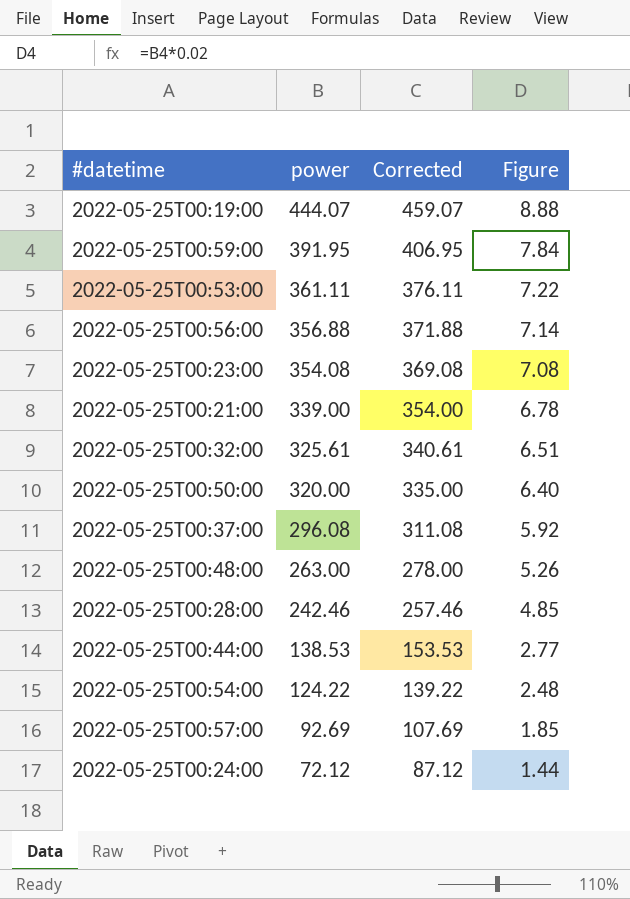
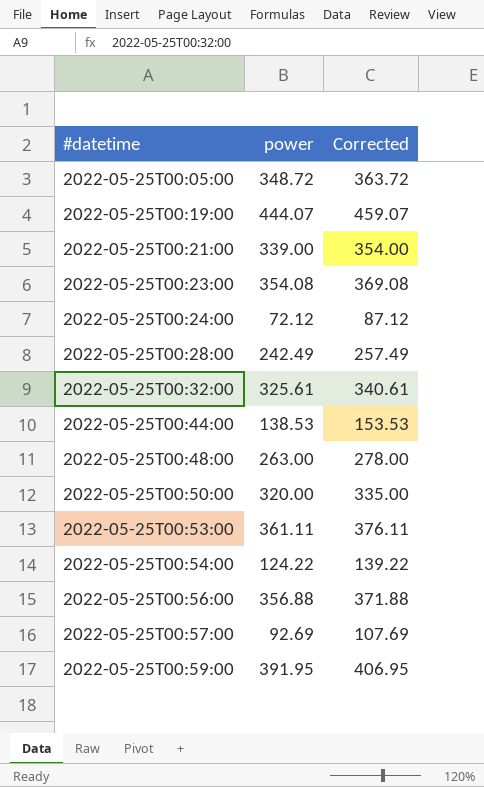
row order: power descending -> #datetime ascending
column Figure | formula: [power] * 0.02 -> none
row 2022-05-25T00:37:00: 296.08 | 311.08 | 5.92 -> none
row 2022-05-25T00:05:00: none -> 348.72 | 363.72
2022-05-25T00:28:00 | power: 242.46 -> 242.49
2022-05-25T00:28:00 | Corrected: 257.46 -> 257.49

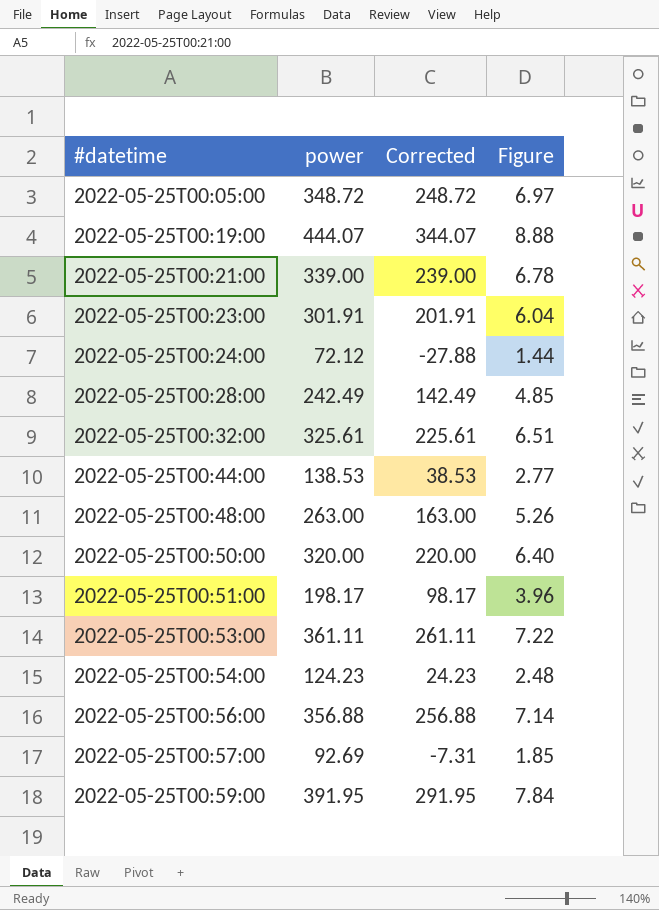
column Corrected | formula: [power] + 15 -> [power] - 100
column Figure | formula: none -> [power] * 0.02
2022-05-25T00:23:00 | power: 354.08 -> 301.91
row 2022-05-25T00:51:00: none -> 198.17 | 98.17 | 3.96
2022-05-25T00:54:00 | power: 124.22 -> 124.23

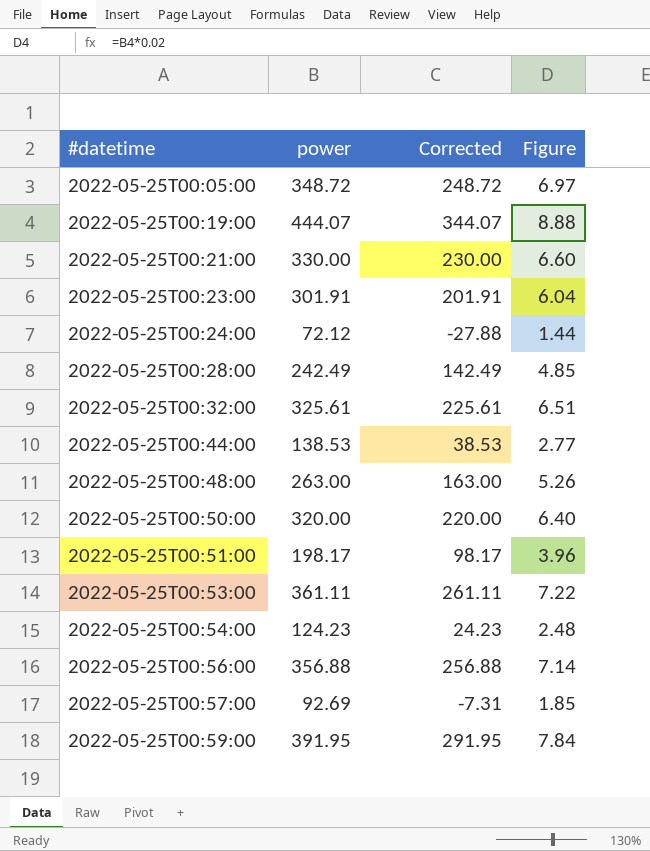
2022-05-25T00:21:00 | power: 339.00 -> 330.00
2022-05-25T00:21:00 | Corrected: 239.00 -> 230.00
2022-05-25T00:21:00 | Figure: 6.78 -> 6.60

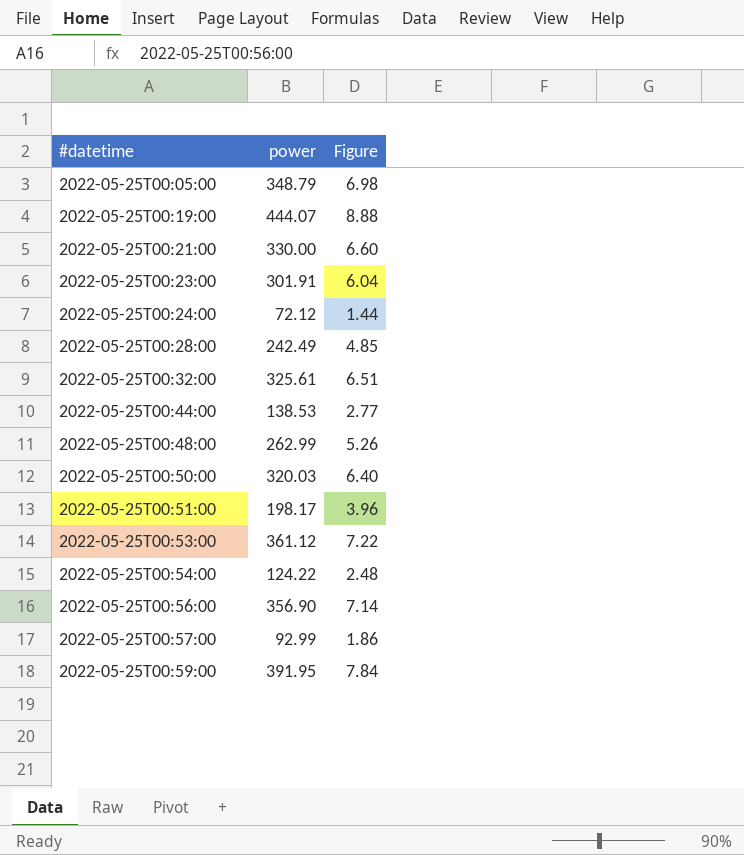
column Corrected | formula: [power] - 100 -> none
2022-05-25T00:05:00 | power: 348.72 -> 348.79
2022-05-25T00:05:00 | Figure: 6.97 -> 6.98
2022-05-25T00:48:00 | power: 263.00 -> 262.99
2022-05-25T00:50:00 | power: 320.00 -> 320.03
2022-05-25T00:53:00 | power: 361.11 -> 361.12
2022-05-25T00:54:00 | power: 124.23 -> 124.22
2022-05-25T00:56:00 | power: 356.88 -> 356.90
2022-05-25T00:57:00 | power: 92.69 -> 92.99
2022-05-25T00:57:00 | Figure: 1.85 -> 1.86

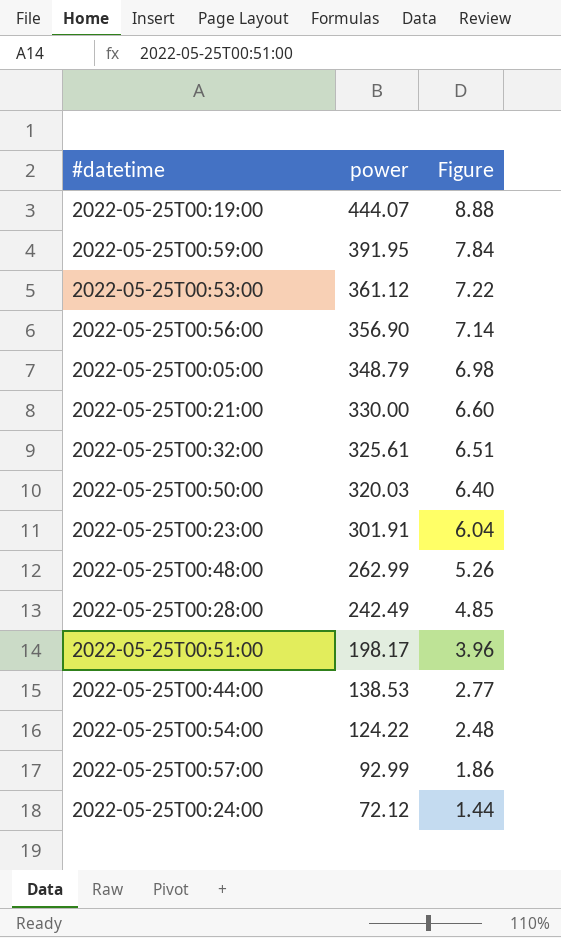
row order: #datetime ascending -> power descending

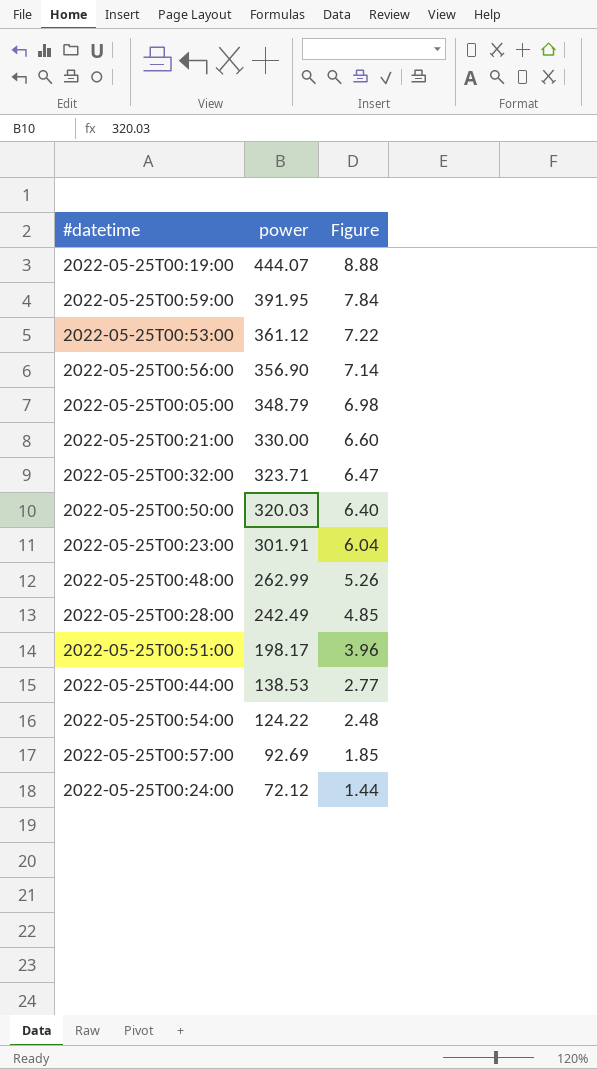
2022-05-25T00:32:00 | power: 325.61 -> 323.71
2022-05-25T00:32:00 | Figure: 6.51 -> 6.47
2022-05-25T00:57:00 | power: 92.99 -> 92.69
2022-05-25T00:57:00 | Figure: 1.86 -> 1.85

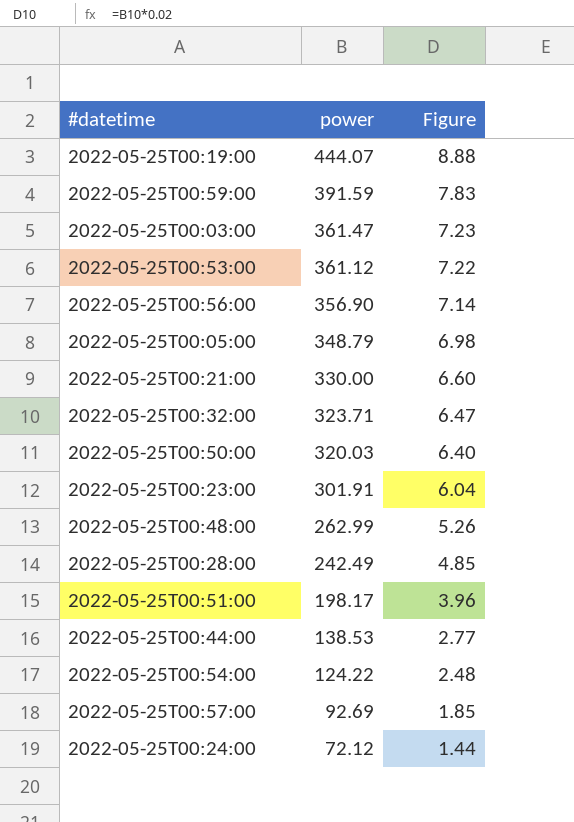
2022-05-25T00:59:00 | power: 391.95 -> 391.59
2022-05-25T00:59:00 | Figure: 7.84 -> 7.83
row 2022-05-25T00:03:00: none -> 361.47 | 7.23

